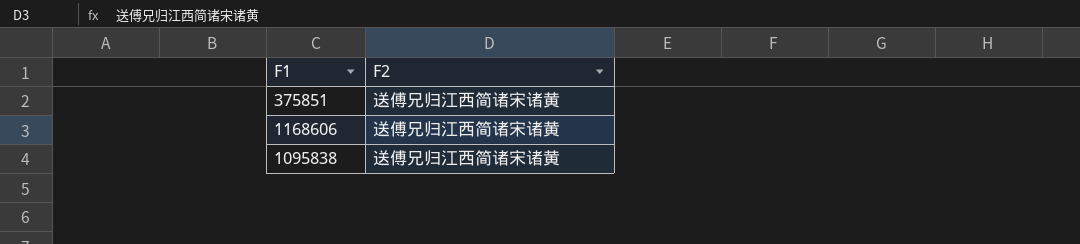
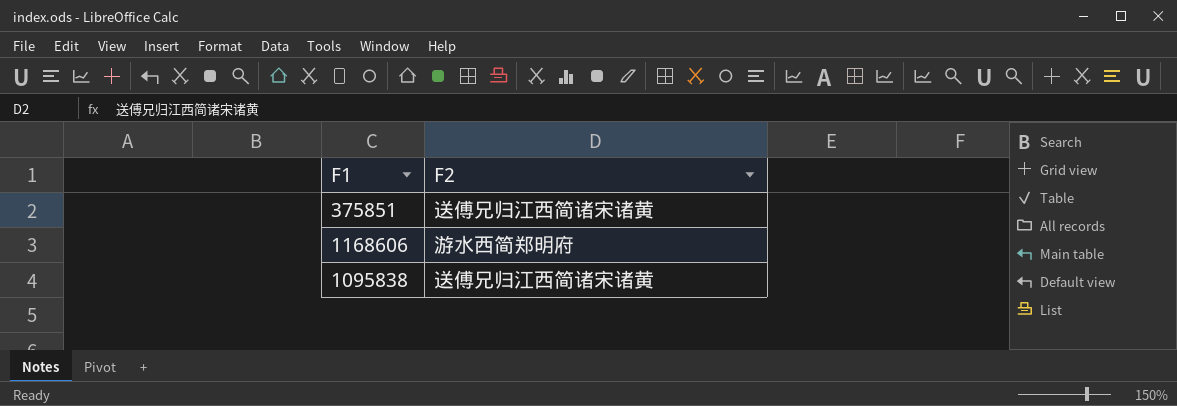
1168606 | F2: 送傅兄归江西简诸宋诸黄 -> 游水西简郑明府

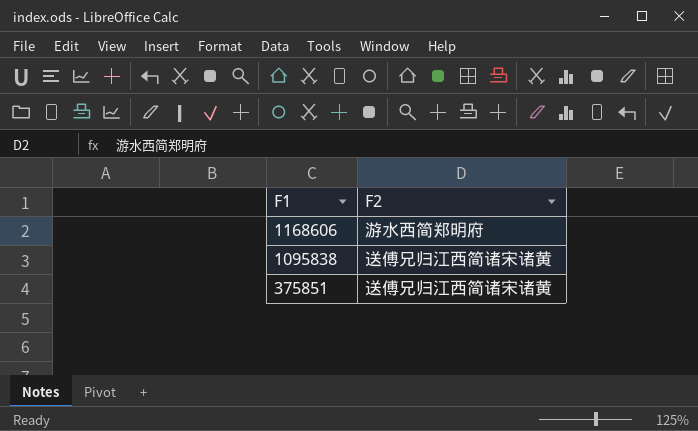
row order: none -> F1 descending

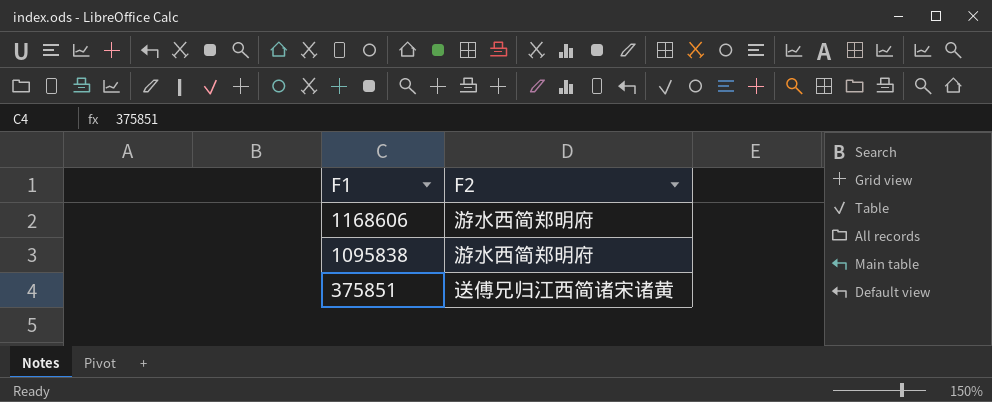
1095838 | F2: 送傅兄归江西简诸宋诸黄 -> 游水西简郑明府

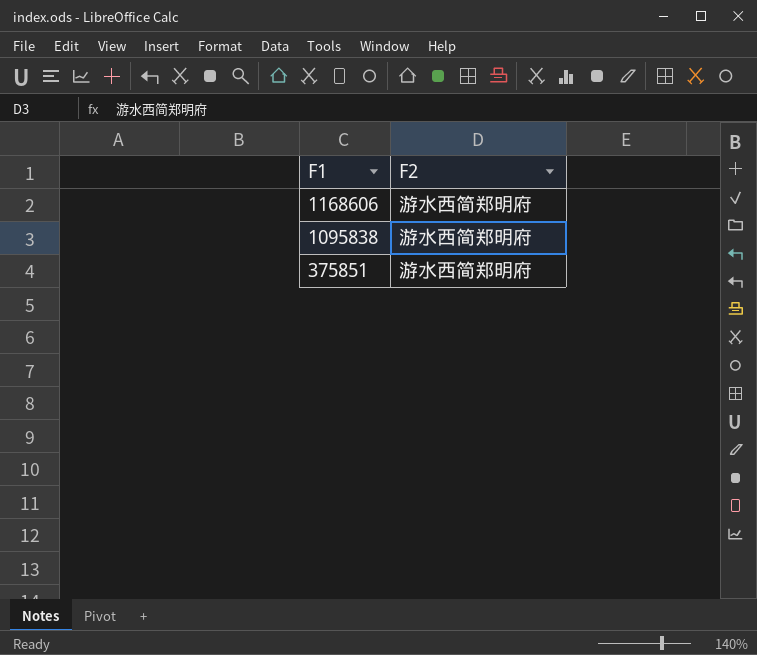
375851 | F2: 送傅兄归江西简诸宋诸黄 -> 游水西简郑明府

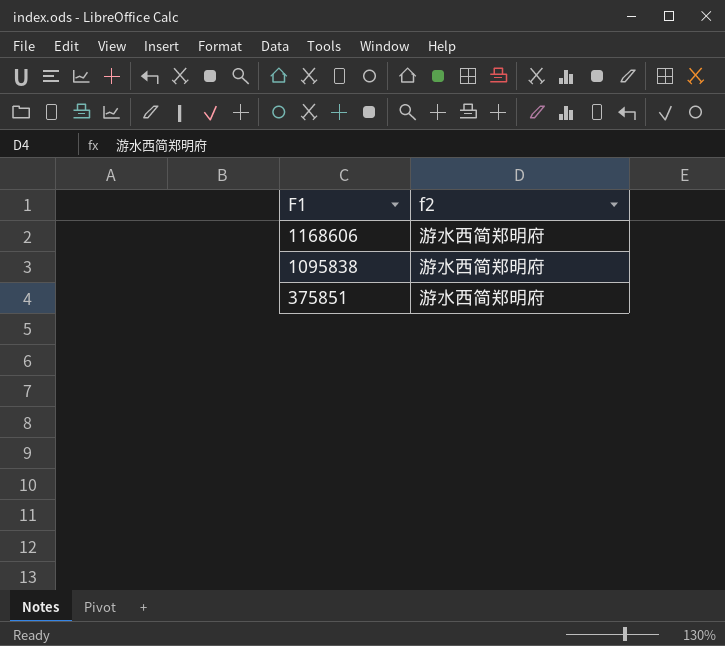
column name: F2 -> f2

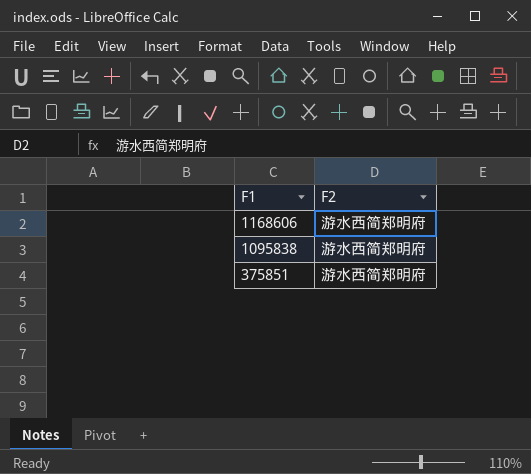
column name: f2 -> F2

